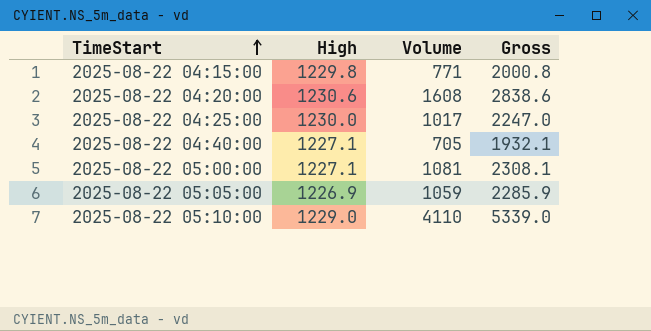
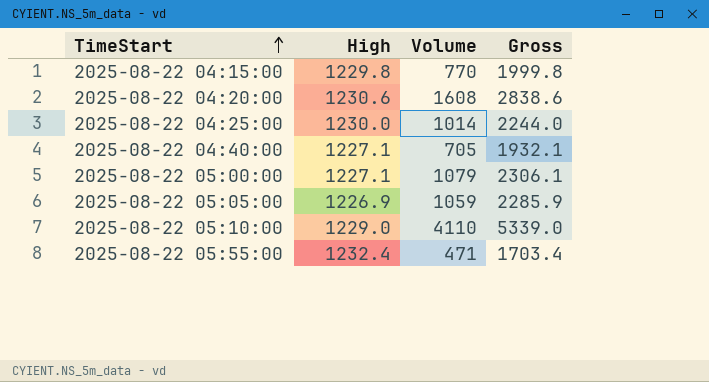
2025-08-22 04:15:00 | Volume: 771 -> 770
2025-08-22 04:15:00 | Gross: 2000.8 -> 1999.8
2025-08-22 04:25:00 | Volume: 1017 -> 1014
2025-08-22 04:25:00 | Gross: 2247.0 -> 2244.0
2025-08-22 05:00:00 | Volume: 1081 -> 1079
2025-08-22 05:00:00 | Gross: 2308.1 -> 2306.1
row 2025-08-22 05:55:00: none -> 1232.4 | 471 | 1703.4

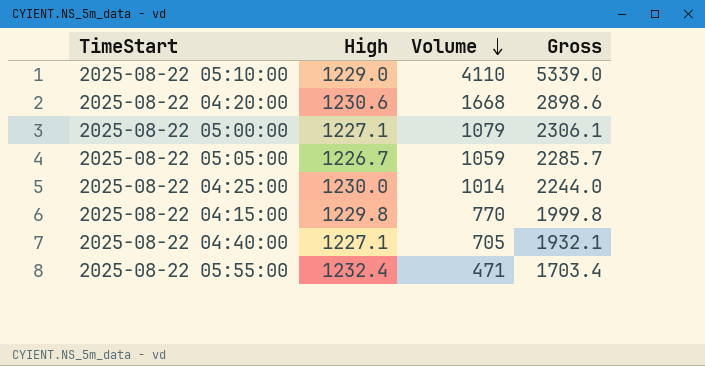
row order: TimeStart ascending -> Volume descending
2025-08-22 04:20:00 | Volume: 1608 -> 1668
2025-08-22 04:20:00 | Gross: 2838.6 -> 2898.6
2025-08-22 05:05:00 | High: 1226.9 -> 1226.7
2025-08-22 05:05:00 | Gross: 2285.9 -> 2285.7

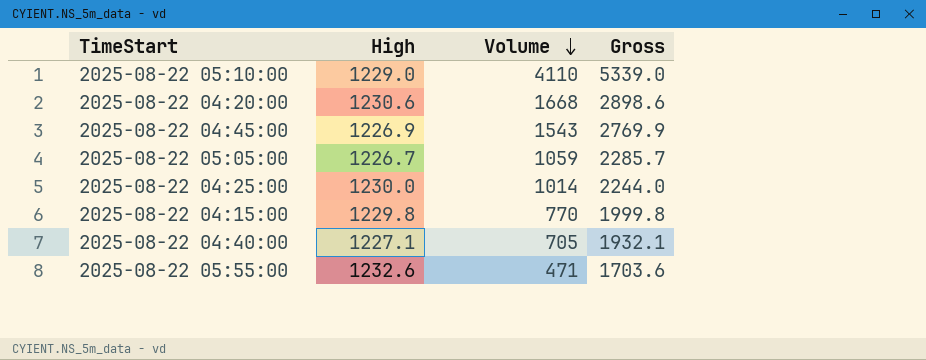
row 2025-08-22 05:00:00: 1227.1 | 1079 | 2306.1 -> none
row 2025-08-22 04:45:00: none -> 1226.9 | 1543 | 2769.9
2025-08-22 05:55:00 | High: 1232.4 -> 1232.6
2025-08-22 05:55:00 | Gross: 1703.4 -> 1703.6

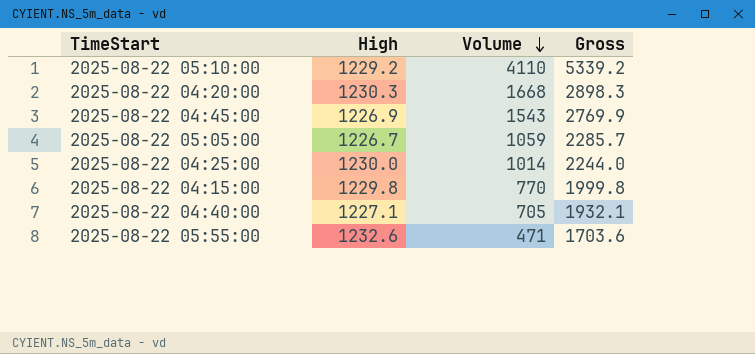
2025-08-22 05:10:00 | High: 1229.0 -> 1229.2
2025-08-22 05:10:00 | Gross: 5339.0 -> 5339.2
2025-08-22 04:20:00 | High: 1230.6 -> 1230.3
2025-08-22 04:20:00 | Gross: 2898.6 -> 2898.3

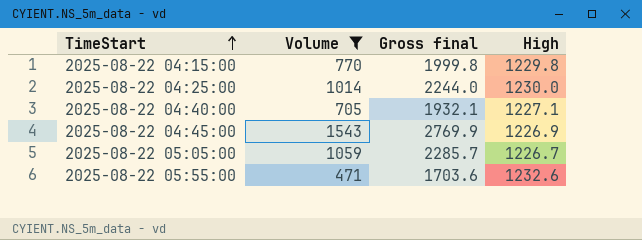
filter: none -> Volume <= 1543
row order: Volume descending -> TimeStart ascending
column name: Gross -> Gross final
column High | position: 2 -> 4

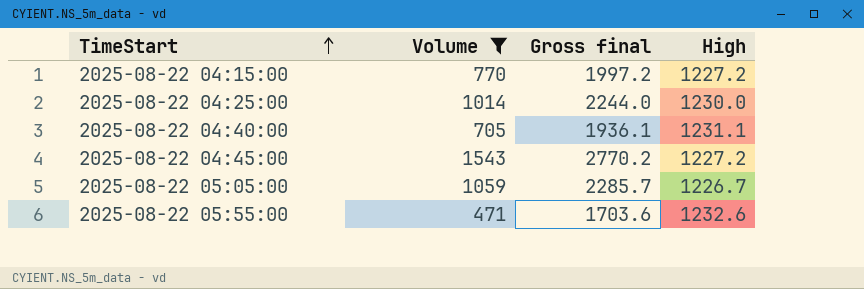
2025-08-22 04:15:00 | Gross final: 1999.8 -> 1997.2
2025-08-22 04:15:00 | High: 1229.8 -> 1227.2
2025-08-22 04:40:00 | Gross final: 1932.1 -> 1936.1
2025-08-22 04:40:00 | High: 1227.1 -> 1231.1
2025-08-22 04:45:00 | Gross final: 2769.9 -> 2770.2
2025-08-22 04:45:00 | High: 1226.9 -> 1227.2

